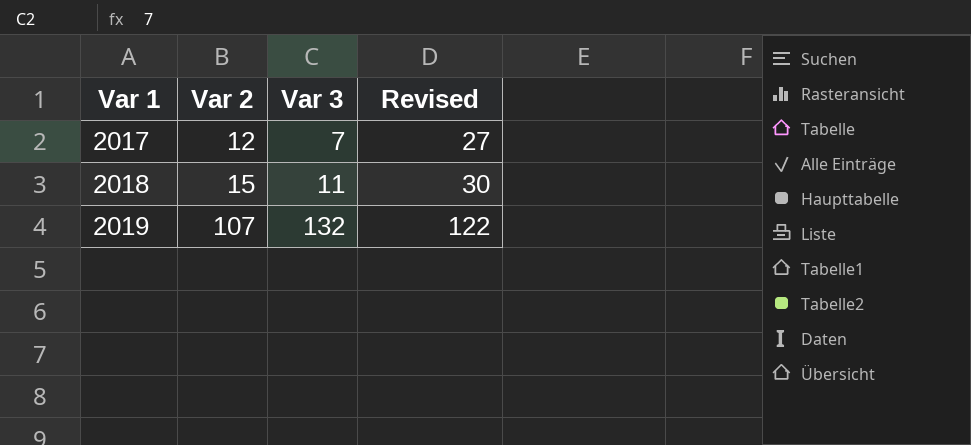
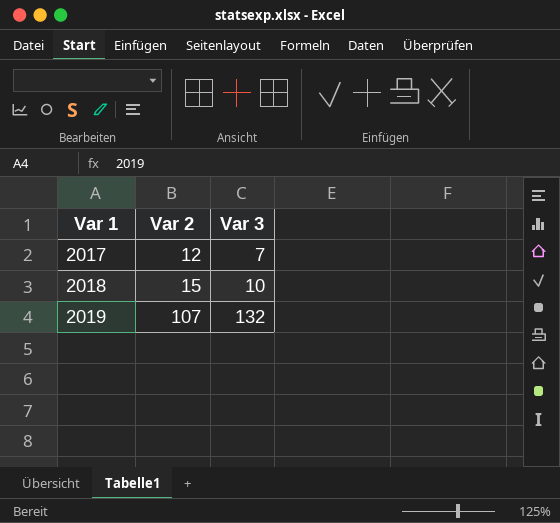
column Revised | formula: [Var 2] + 15 -> none
2018 | Var 3: 11 -> 10

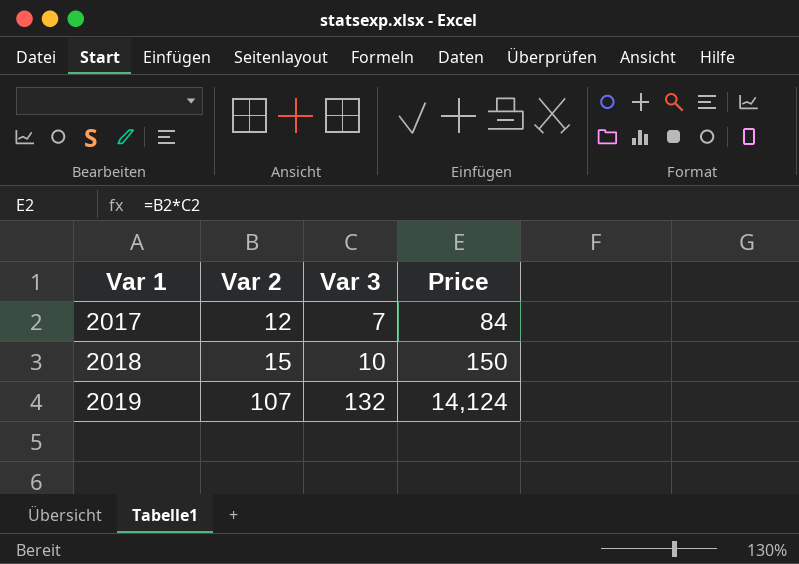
column Price | formula: none -> [Var 2] * [Var 3]

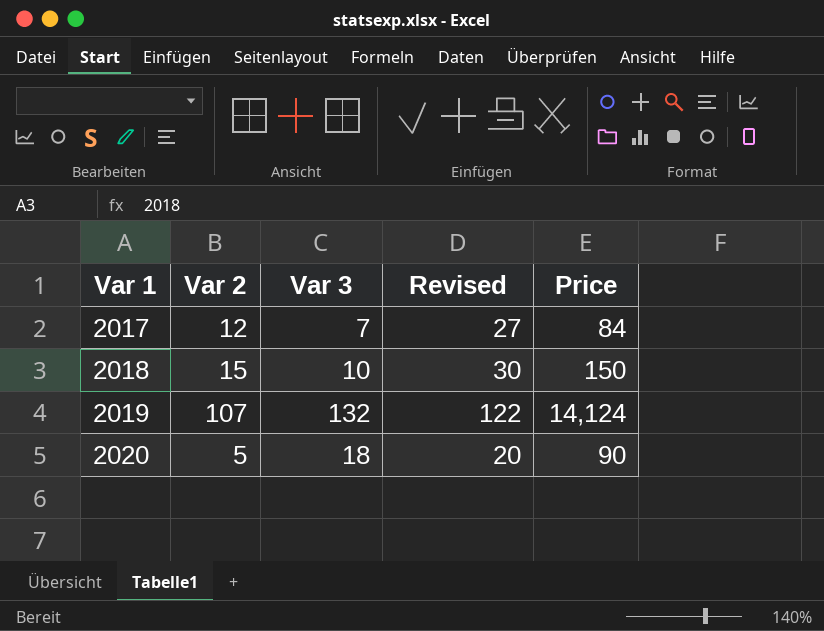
column Revised | formula: none -> [Var 2] + 15
row 2020: none -> 5 | 18 | 20 | 90

